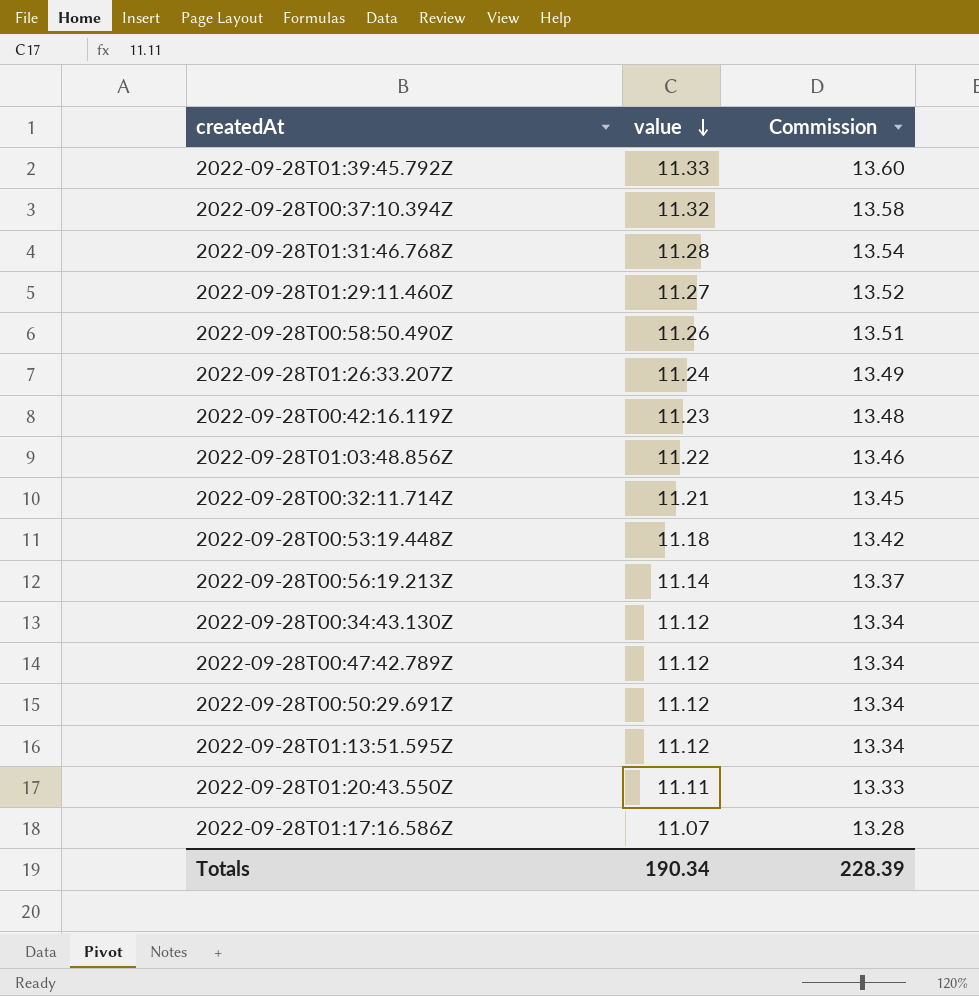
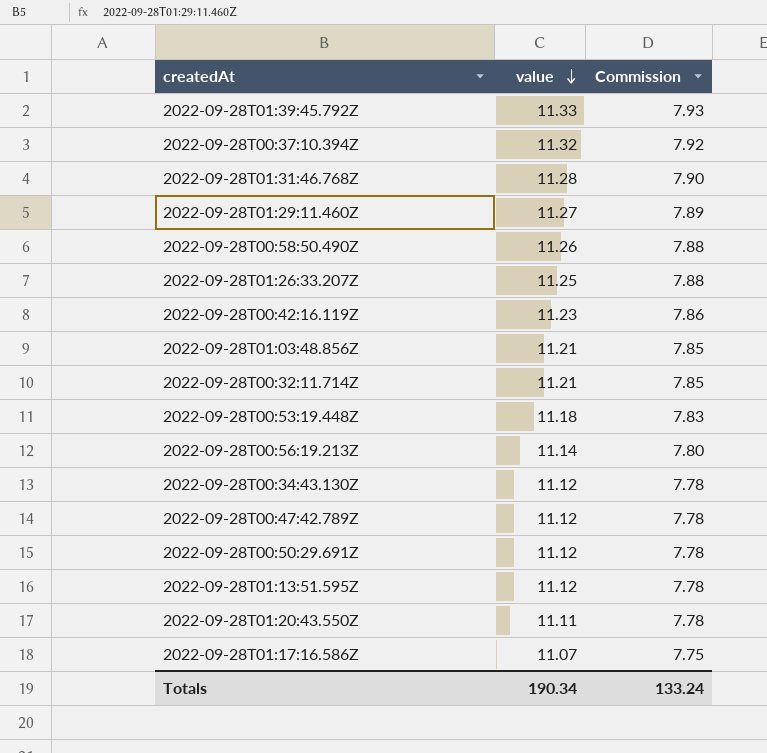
column Commission | formula: [value] * 1.2 -> [value] * 0.7
2022-09-28T01:26:33.207Z | value: 11.24 -> 11.25
2022-09-28T01:03:48.856Z | value: 11.22 -> 11.21
Totals | Commission: 228.39 -> 133.24

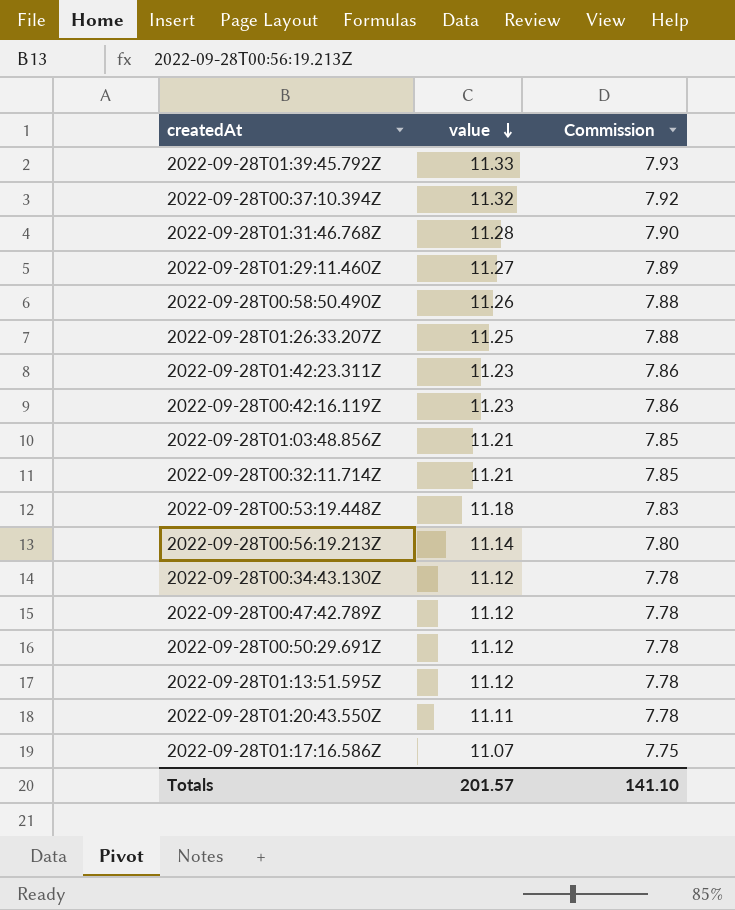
row 2022-09-28T01:42:23.311Z: none -> 11.23 | 7.86
Totals | value: 190.34 -> 201.57
Totals | Commission: 133.24 -> 141.10

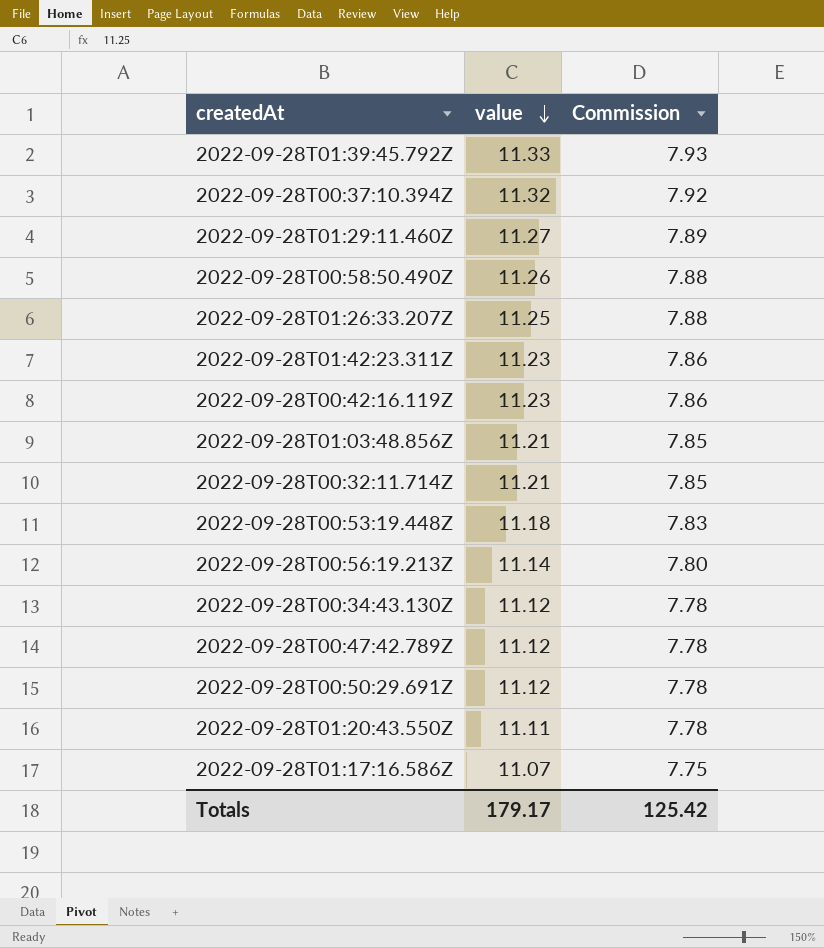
row 2022-09-28T01:31:46.768Z: 11.28 | 7.90 -> none
row 2022-09-28T01:13:51.595Z: 11.12 | 7.78 -> none
Totals | value: 201.57 -> 179.17
Totals | Commission: 141.10 -> 125.42

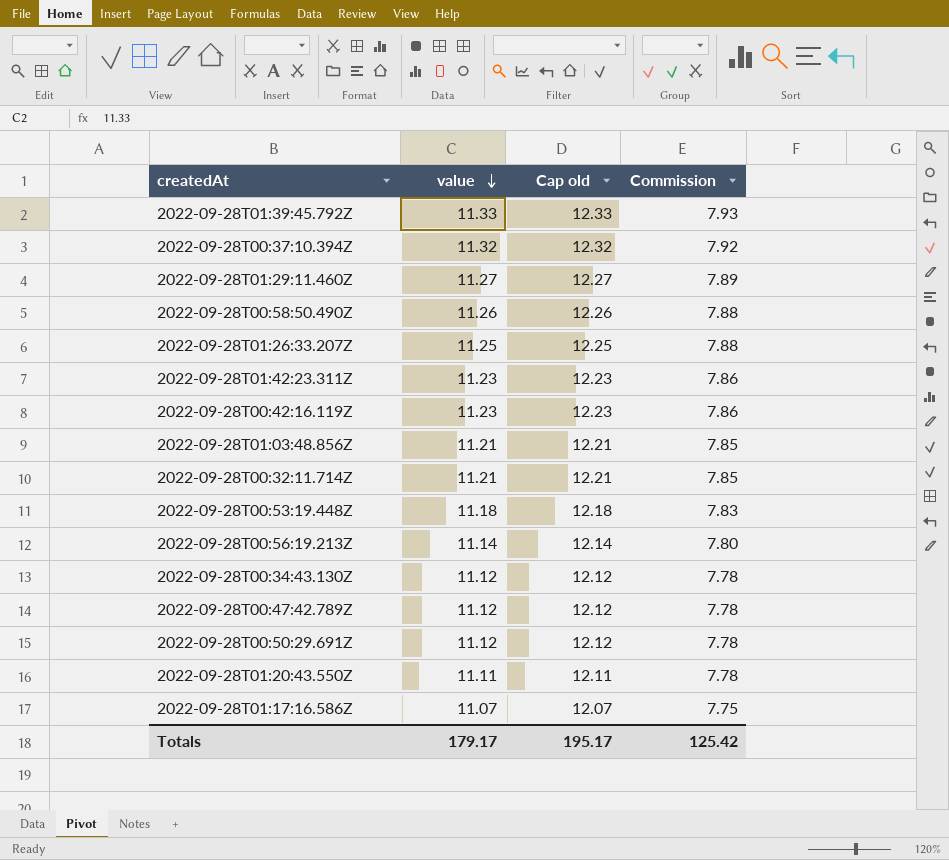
column Cap old | formula: none -> [value] + 1

